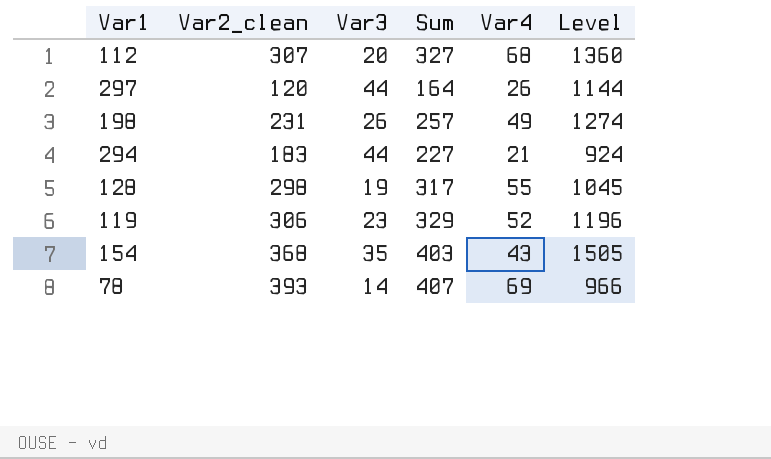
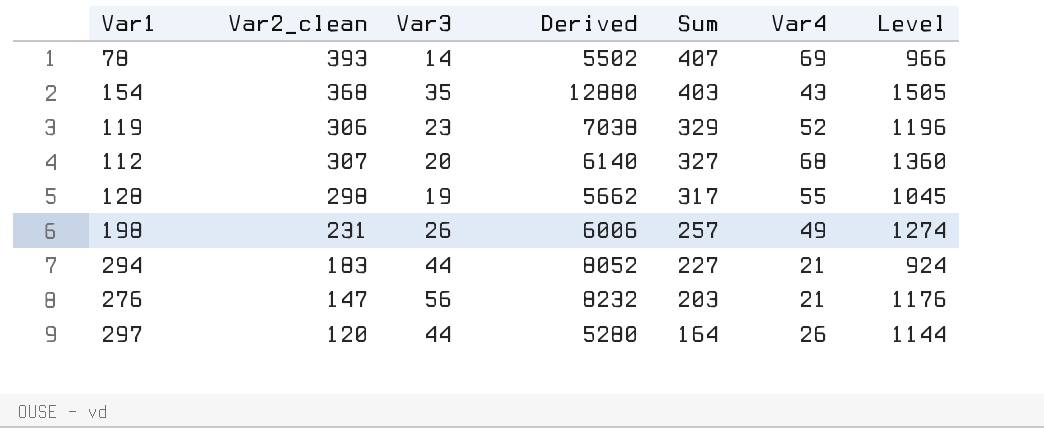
row order: none -> Sum descending
column Derived | formula: none -> [Var2_clean] * [Var3]
row 276: none -> 147 | 56 | 8232 | 203 | 21 | 1176

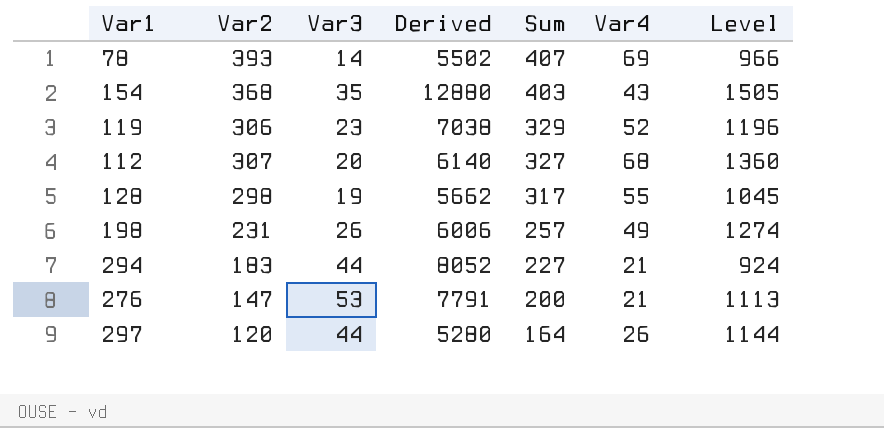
column name: Var2_clean -> Var2
276 | Var3: 56 -> 53
276 | Derived: 8232 -> 7791
276 | Sum: 203 -> 200
276 | Level: 1176 -> 1113

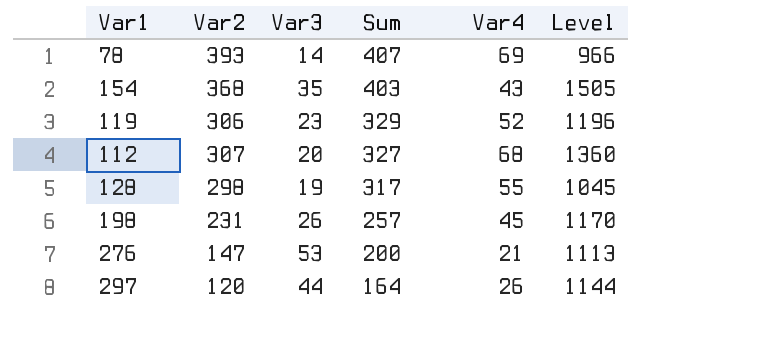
column Derived | formula: [Var2] * [Var3] -> none
row 294: 183 | 44 | 8052 | 227 | 21 | 924 -> none
198 | Var4: 49 -> 45
198 | Level: 1274 -> 1170

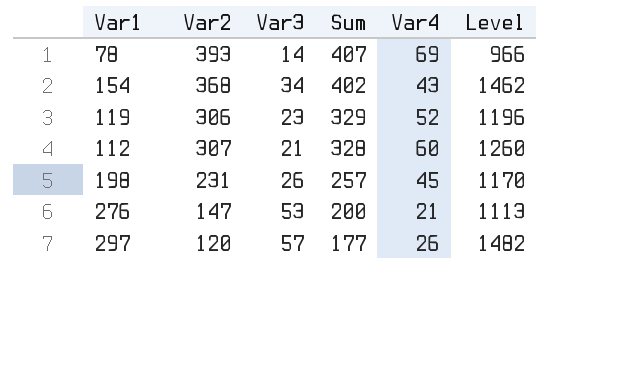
row 128: 298 | 19 | 317 | 55 | 1045 -> none
154 | Var3: 35 -> 34
154 | Sum: 403 -> 402
154 | Level: 1505 -> 1462
112 | Var3: 20 -> 21
112 | Sum: 327 -> 328
112 | Var4: 68 -> 60
112 | Level: 1360 -> 1260
297 | Var3: 44 -> 57
297 | Sum: 164 -> 177
297 | Level: 1144 -> 1482

